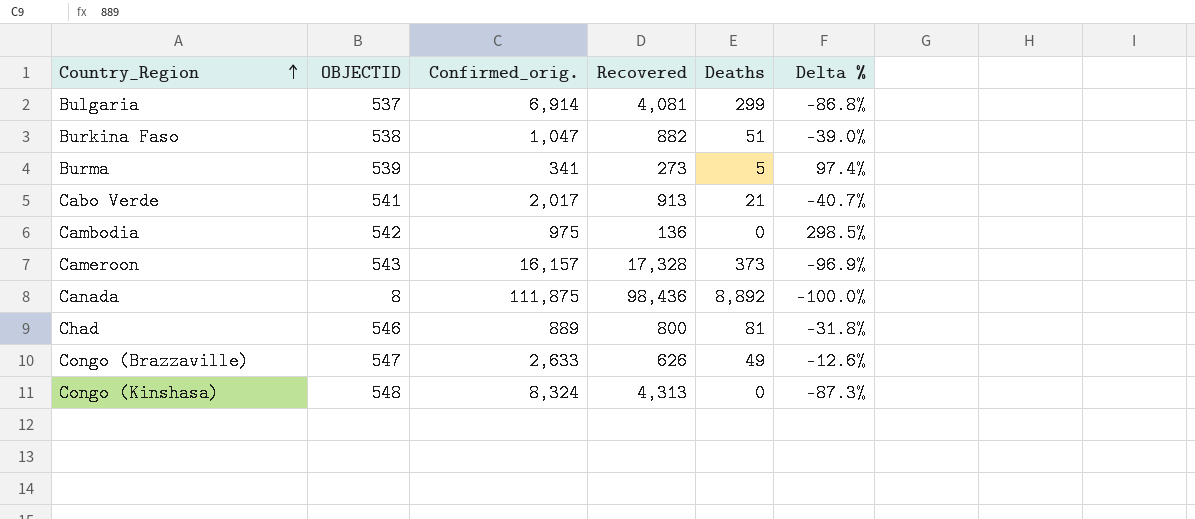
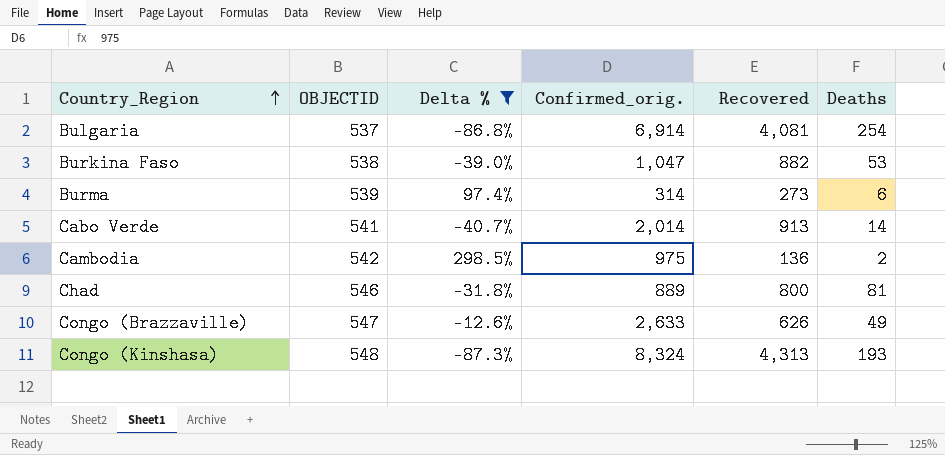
filter: none -> Delta % >= -87.3%
column Delta % | position: 6 -> 3
Bulgaria | Deaths: 299 -> 254
Burkina Faso | Deaths: 51 -> 53
Burma | Confirmed_orig.: 341 -> 314
Burma | Deaths: 5 -> 6
Cabo Verde | Confirmed_orig.: 2,017 -> 2,014
Cabo Verde | Deaths: 21 -> 14
Cambodia | Deaths: 0 -> 2
Congo (Kinshasa) | Deaths: 0 -> 193

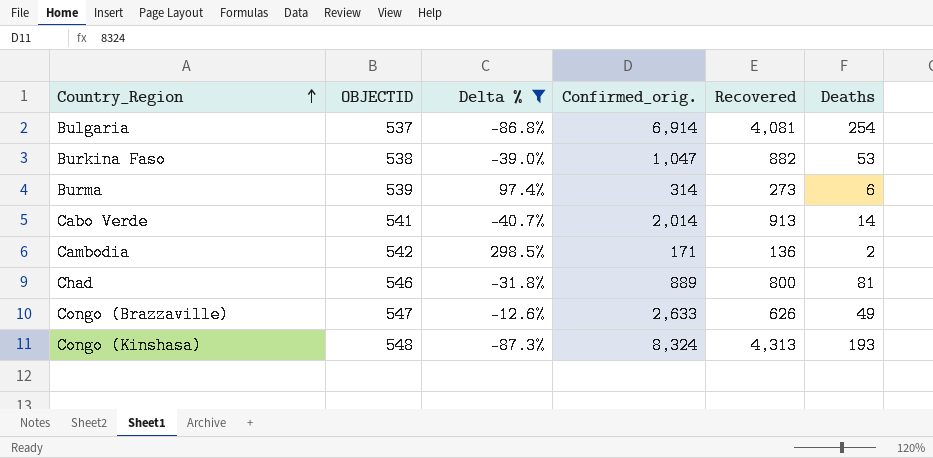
Cambodia | Confirmed_orig.: 975 -> 171

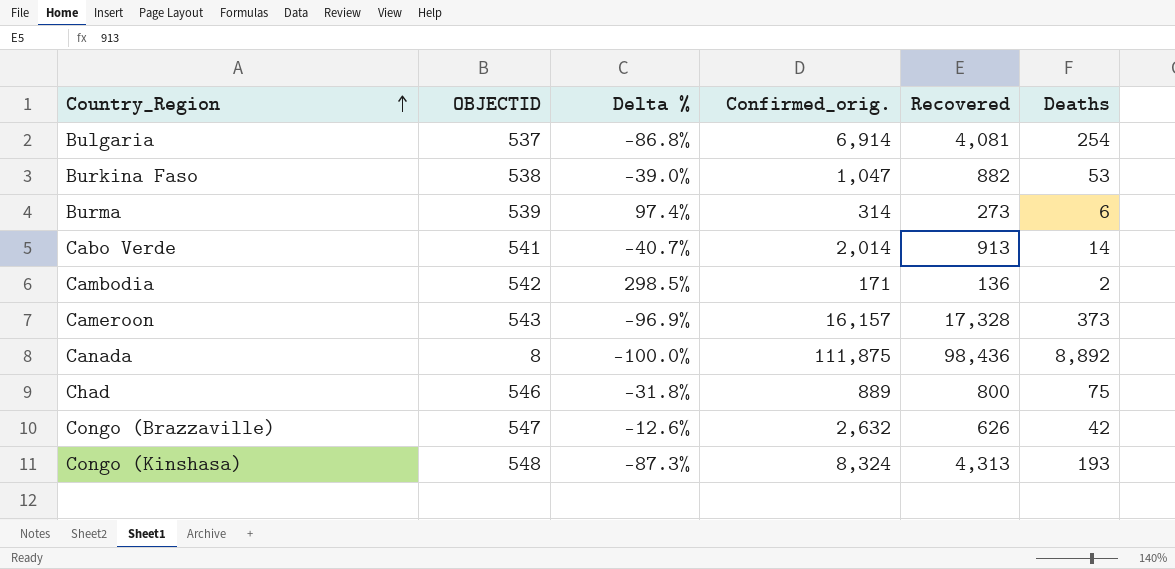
filter: Delta % >= -87.3% -> none
Chad | Deaths: 81 -> 75
Congo (Brazzaville) | Confirmed_orig.: 2,633 -> 2,632
Congo (Brazzaville) | Deaths: 49 -> 42

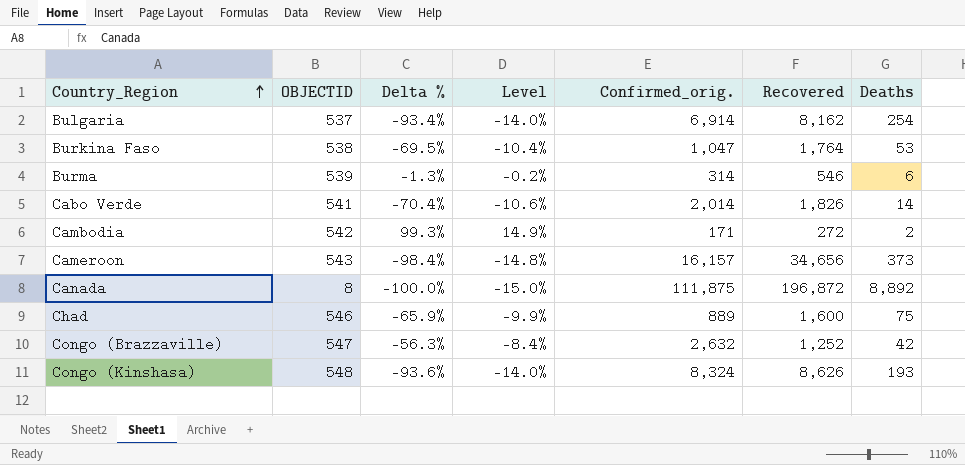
column Level | formula: none -> [Delta %] * 0.15
Bulgaria | Delta %: -86.8% -> -93.4%
Bulgaria | Recovered: 4,081 -> 8,162
Burkina Faso | Delta %: -39.0% -> -69.5%
Burkina Faso | Recovered: 882 -> 1,764
Burma | Delta %: 97.4% -> -1.3%
Burma | Recovered: 273 -> 546
Cabo Verde | Delta %: -40.7% -> -70.4%
Cabo Verde | Recovered: 913 -> 1,826
Cambodia | Delta %: 298.5% -> 99.3%
Cambodia | Recovered: 136 -> 272
Cameroon | Delta %: -96.9% -> -98.4%
Cameroon | Recovered: 17,328 -> 34,656
Canada | Recovered: 98,436 -> 196,872
Chad | Delta %: -31.8% -> -65.9%
Chad | Recovered: 800 -> 1,600
Congo (Brazzaville) | Delta %: -12.6% -> -56.3%
Congo (Brazzaville) | Recovered: 626 -> 1,252
Congo (Kinshasa) | Delta %: -87.3% -> -93.6%
Congo (Kinshasa) | Recovered: 4,313 -> 8,626

